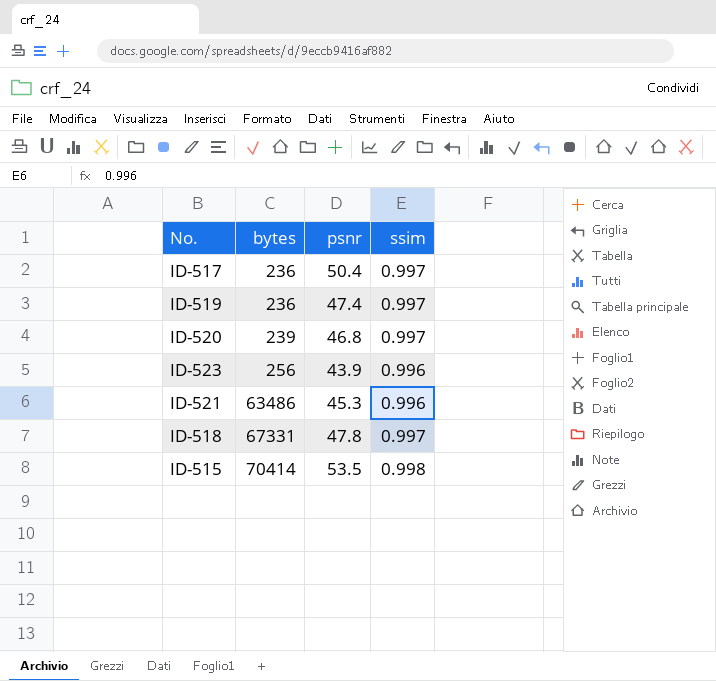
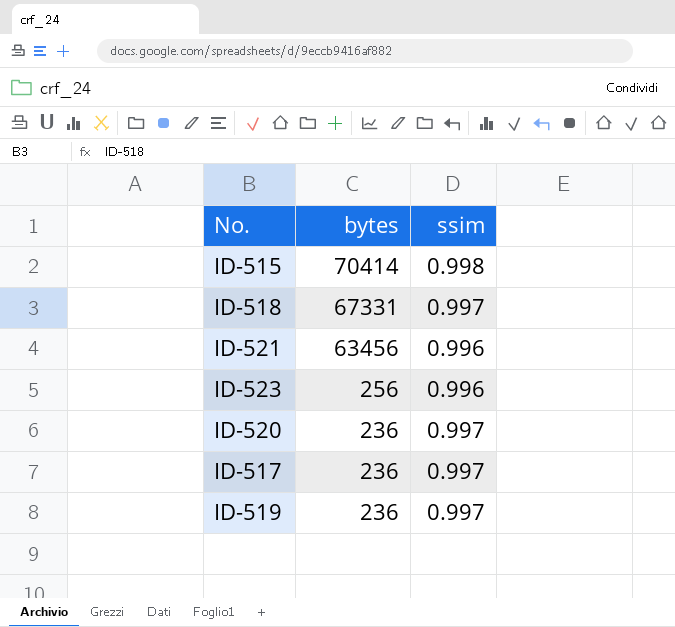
row order: bytes ascending -> bytes descending
column psnr | position: 3 -> none
ID-521 | bytes: 63486 -> 63456
ID-520 | bytes: 239 -> 236

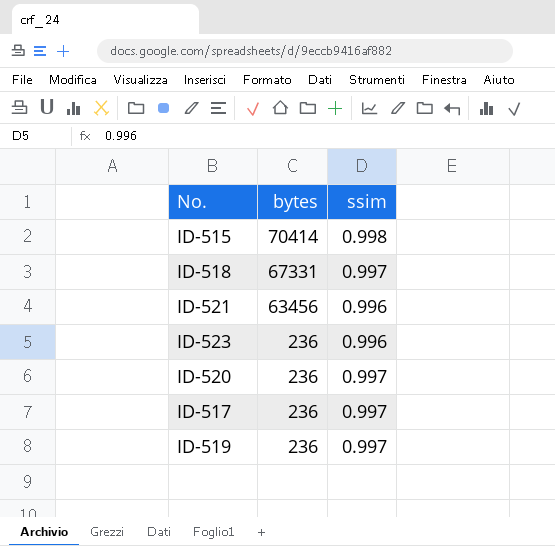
ID-523 | bytes: 256 -> 236

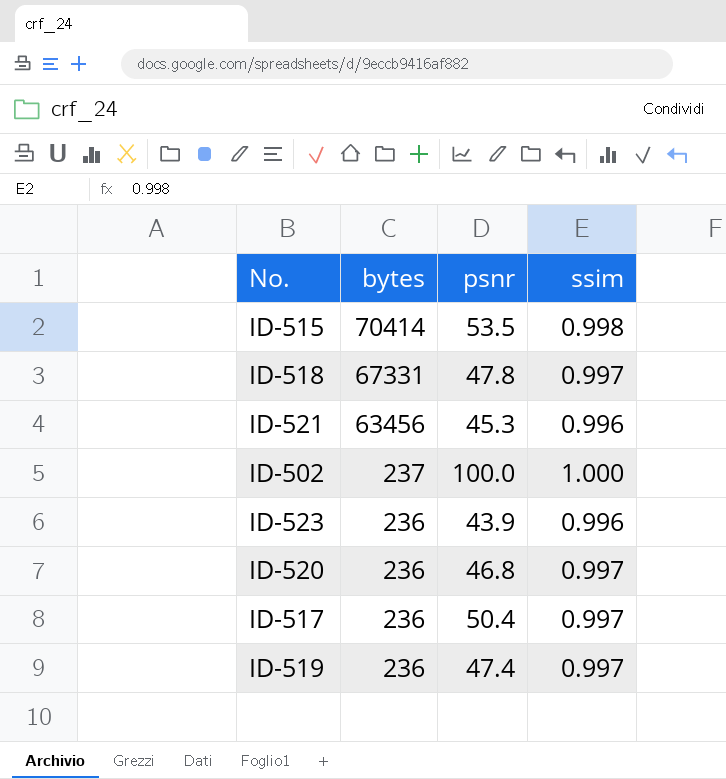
column psnr | position: none -> 3
row ID-502: none -> 237 | 100.0 | 1.000

